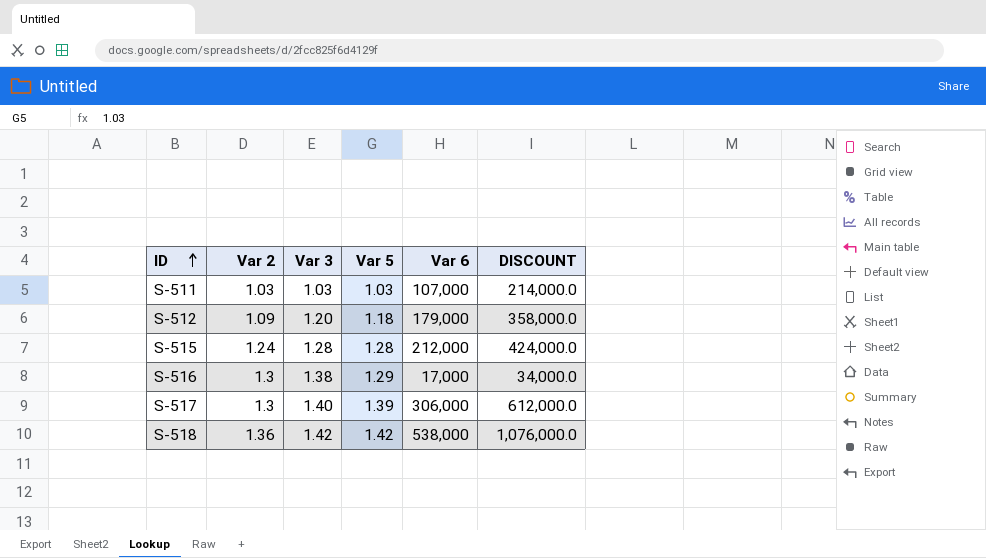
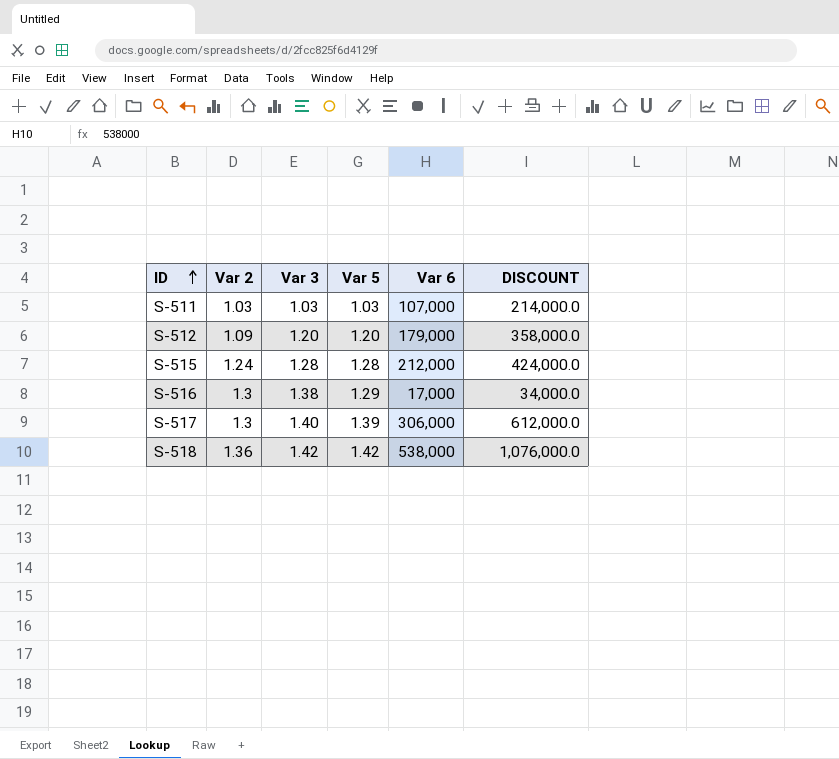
S-512 | Var 5: 1.18 -> 1.20

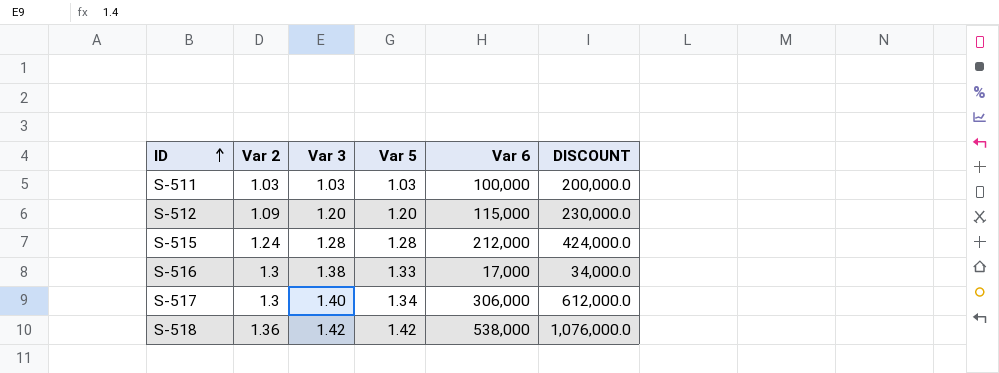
S-511 | Var 6: 107,000 -> 100,000
S-511 | DISCOUNT: 214,000.0 -> 200,000.0
S-512 | Var 6: 179,000 -> 115,000
S-512 | DISCOUNT: 358,000.0 -> 230,000.0
S-516 | Var 5: 1.29 -> 1.33
S-517 | Var 5: 1.39 -> 1.34

